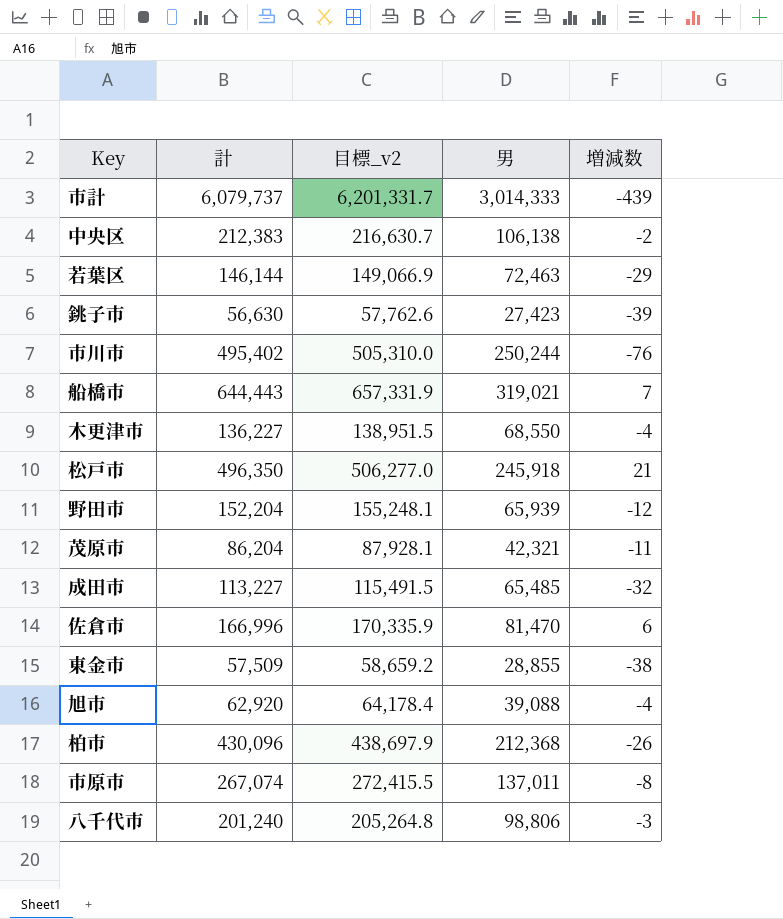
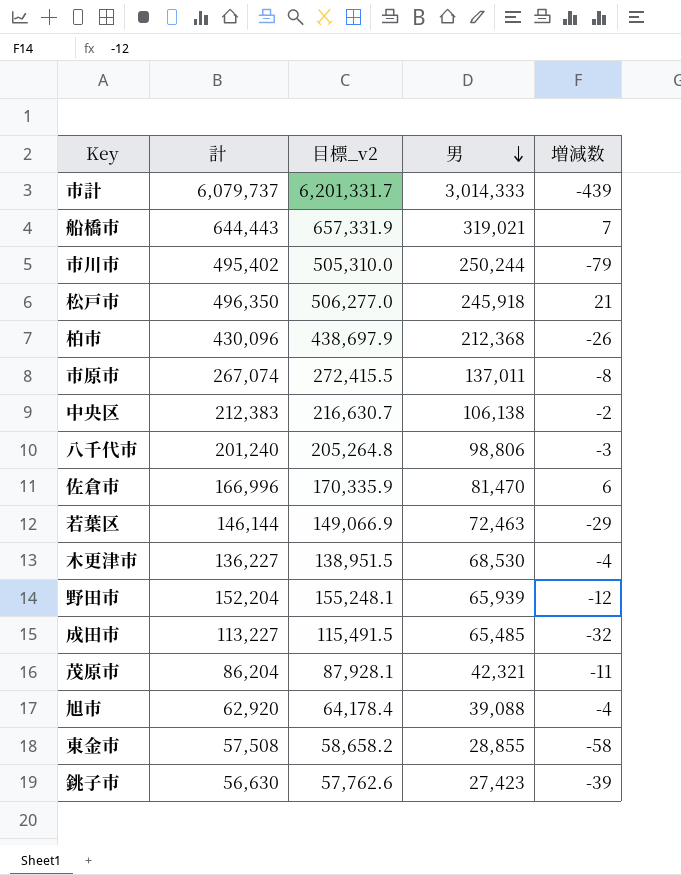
row order: none -> 男 descending
市川市 | 増減数: -76 -> -79
木更津市 | 男: 68,550 -> 68,530
東金市 | 計: 57,509 -> 57,508
東金市 | 目標_v2: 58,659.2 -> 58,658.2
東金市 | 増減数: -38 -> -58

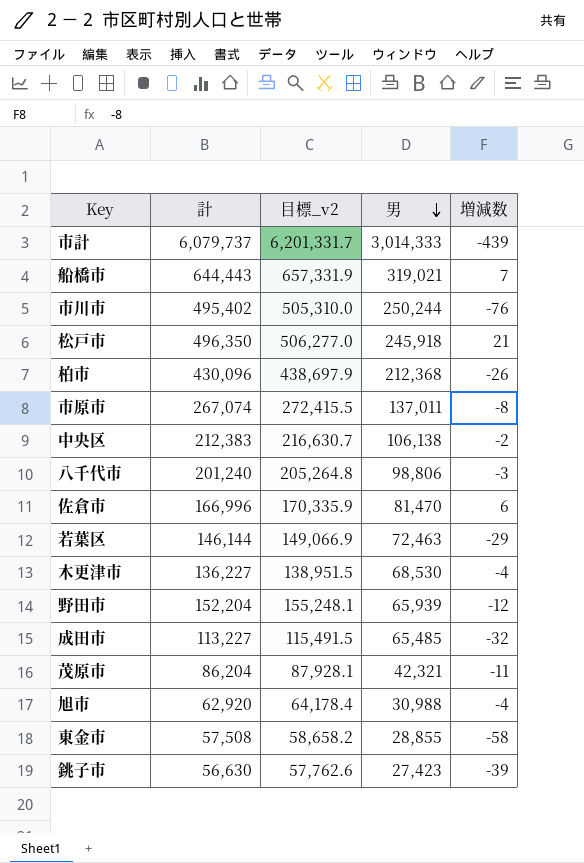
市川市 | 増減数: -79 -> -76
旭市 | 男: 39,088 -> 30,988

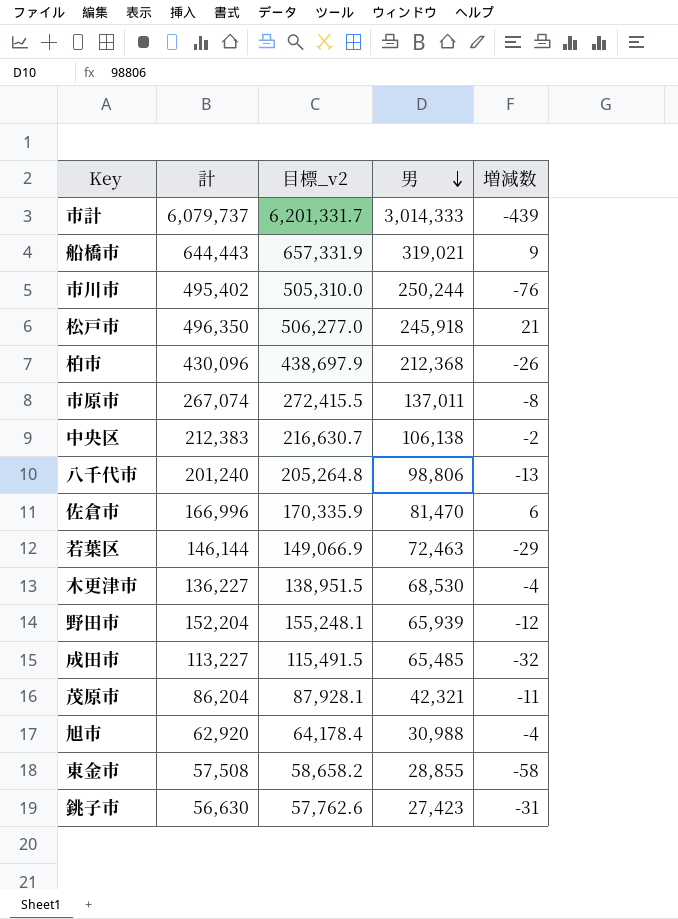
船橋市 | 増減数: 7 -> 9
八千代市 | 増減数: -3 -> -13
銚子市 | 増減数: -39 -> -31

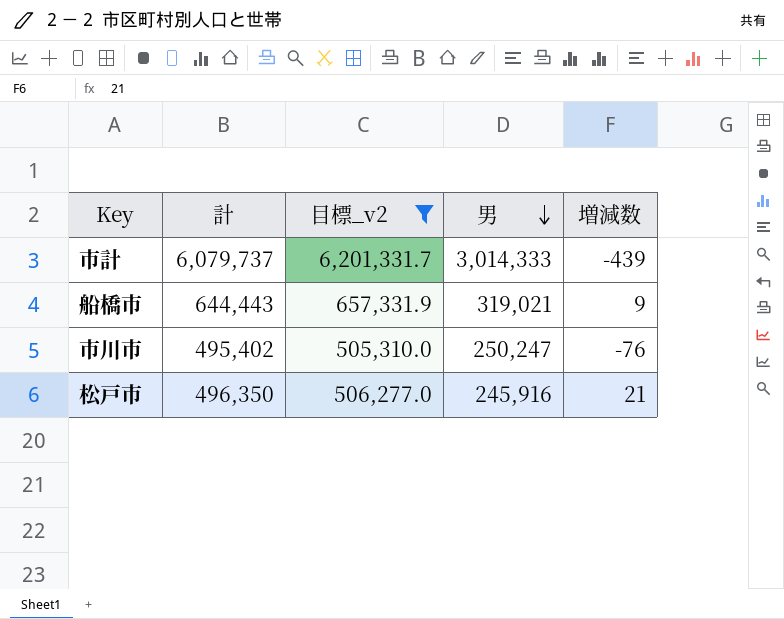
filter: none -> 目標_v2 >= 505,310.0
市川市 | 男: 250,244 -> 250,247
松戸市 | 男: 245,918 -> 245,916

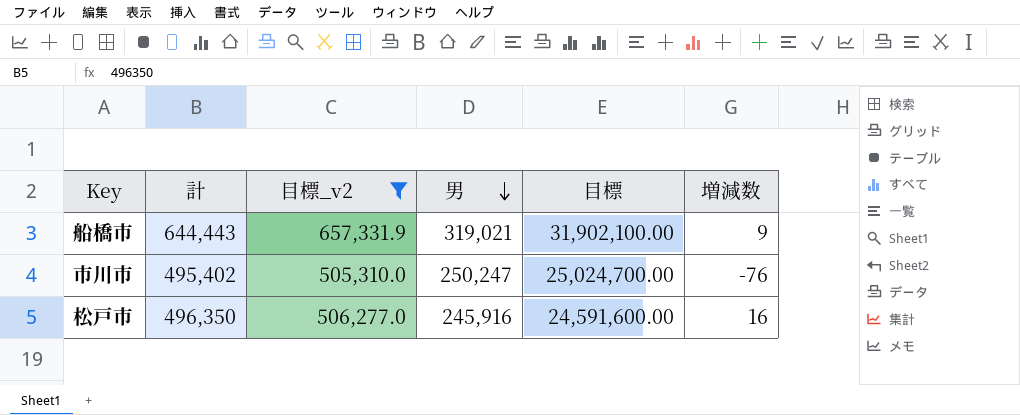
column 目標 | formula: none -> [男] * 100
row 市計: 6,079,737 | 6,201,331.7 | 3,014,333 | -439 -> none
松戸市 | 増減数: 21 -> 16

